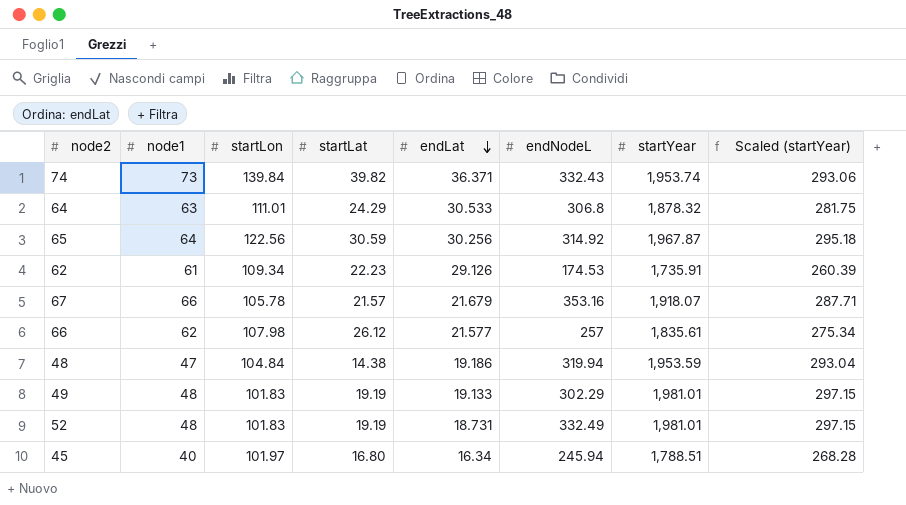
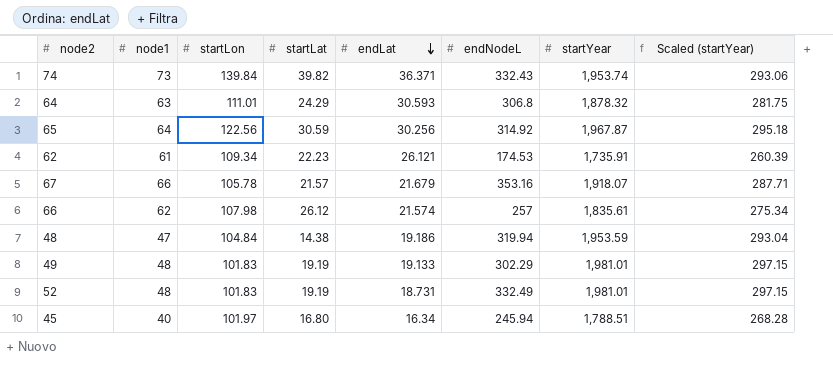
64 | endLat: 30.533 -> 30.593
62 | endLat: 29.126 -> 26.121
66 | endLat: 21.577 -> 21.574

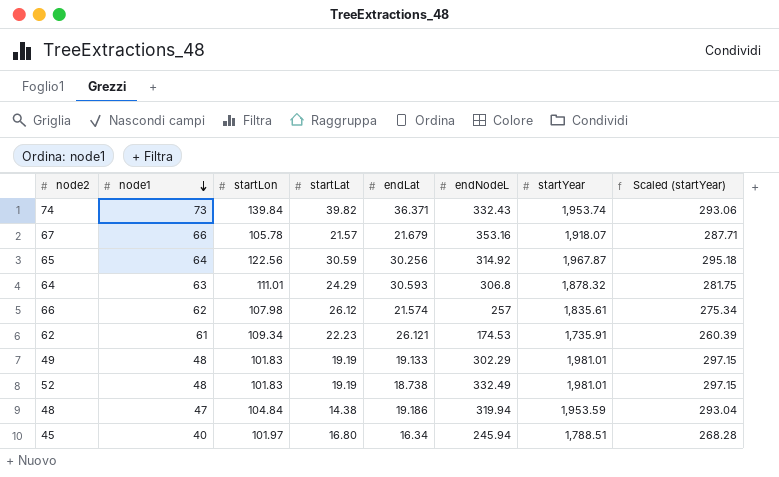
row order: endLat descending -> node1 descending
52 | endLat: 18.731 -> 18.738

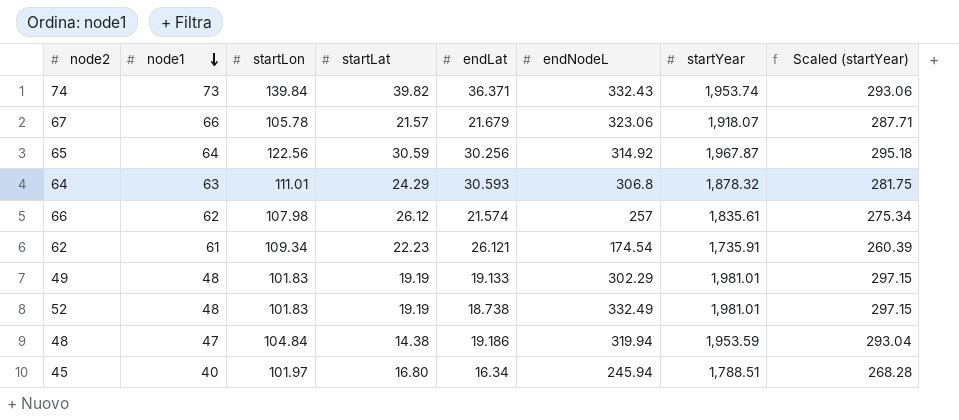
67 | endNodeL: 353.16 -> 323.06
62 | endNodeL: 174.53 -> 174.54

